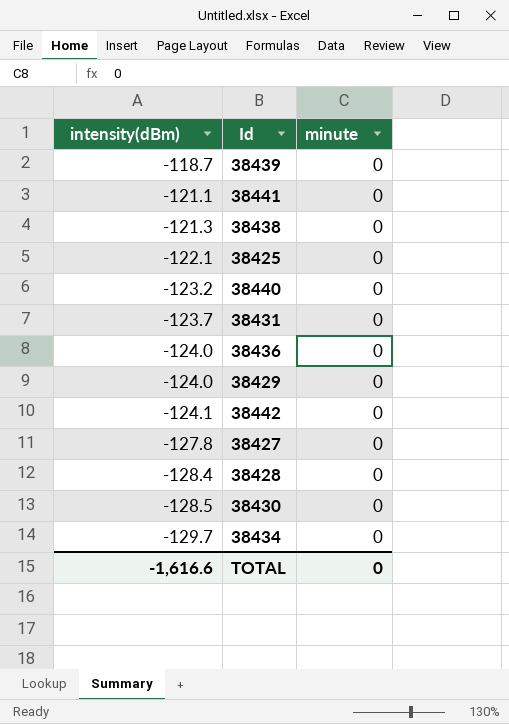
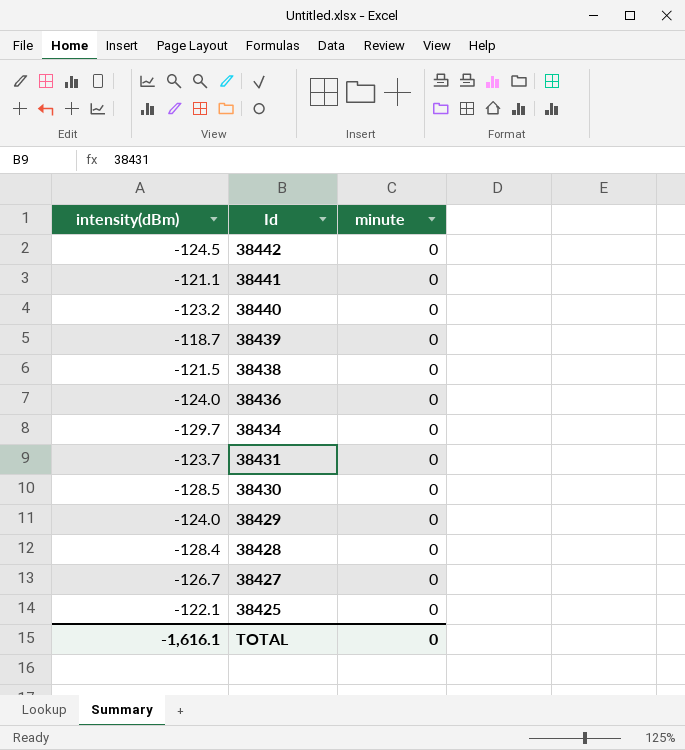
row order: intensity(dBm) descending -> Id descending
38442 | intensity(dBm): -124.1 -> -124.5
38438 | intensity(dBm): -121.3 -> -121.5
38427 | intensity(dBm): -127.8 -> -126.7
TOTAL | intensity(dBm): -1,616.6 -> -1,616.1

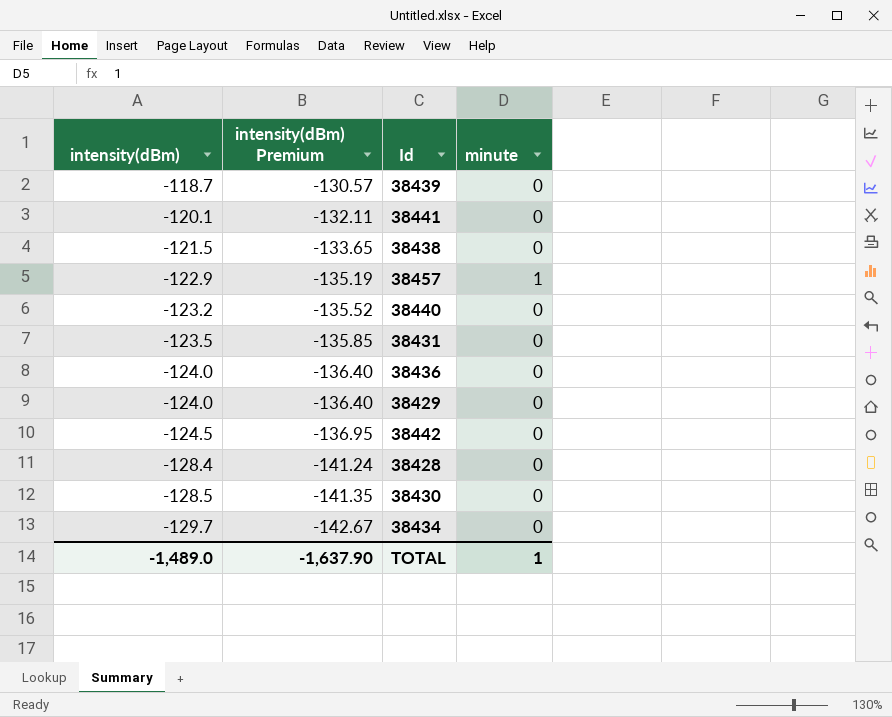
row order: Id descending -> intensity(dBm) descending
column intensity(dBm) Premium | formula: none -> [intensity(dBm)] * 1.1
row 38427: -126.7 | 0 -> none
row 38425: -122.1 | 0 -> none
38441 | intensity(dBm): -121.1 -> -120.1
row 38457: none -> -122.9 | -135.19 | 1
38431 | intensity(dBm): -123.7 -> -123.5
TOTAL | intensity(dBm): -1,616.1 -> -1,489.0
TOTAL | minute: 0 -> 1

